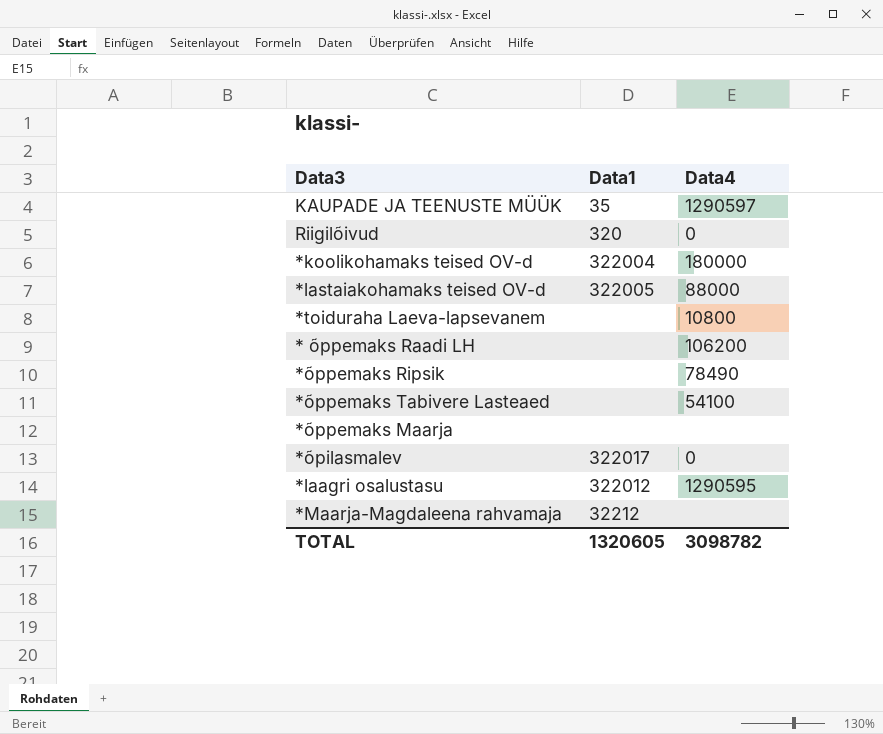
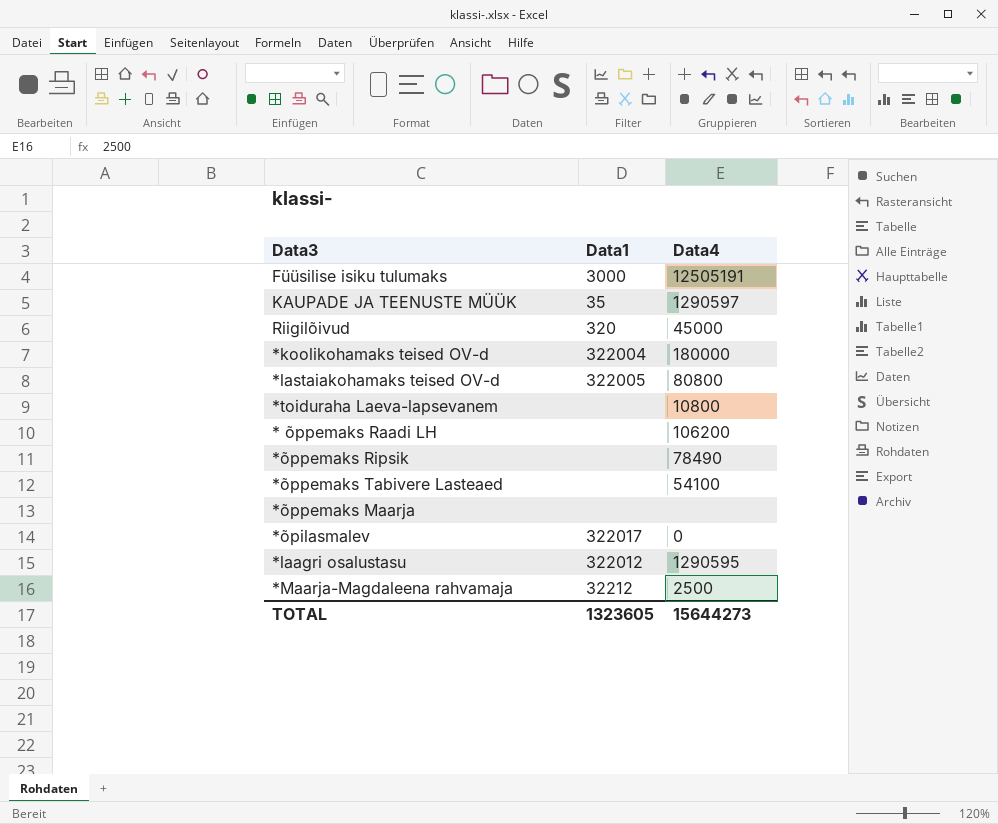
row Füüsilise isiku tulumaks: none -> 3000 | 12505191
Riigilõivud | Data4: 0 -> 45000
*lastaiakohamaks teised OV-d | Data4: 88000 -> 80800
*Maarja-Magdaleena rahvamaja | Data4: none -> 2500
TOTAL | Data1: 1320605 -> 1323605
TOTAL | Data4: 3098782 -> 15644273

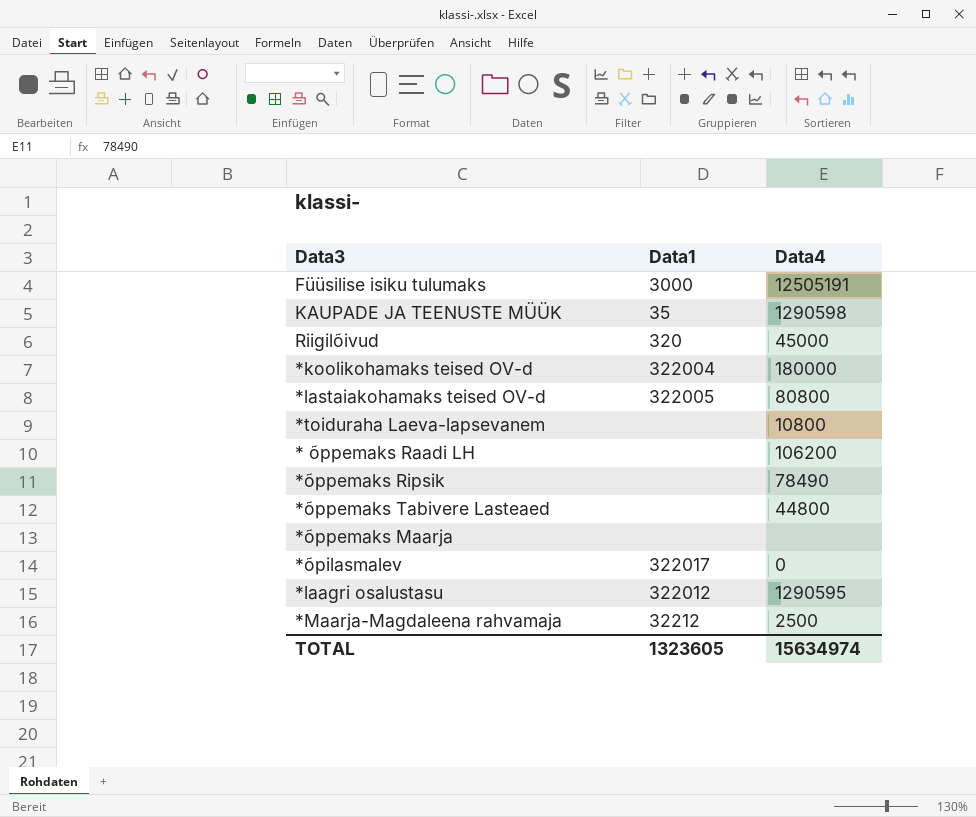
KAUPADE JA TEENUSTE MÜÜK | Data4: 1290597 -> 1290598
*õppemaks Tabivere Lasteaed | Data4: 54100 -> 44800
TOTAL | Data4: 15644273 -> 15634974

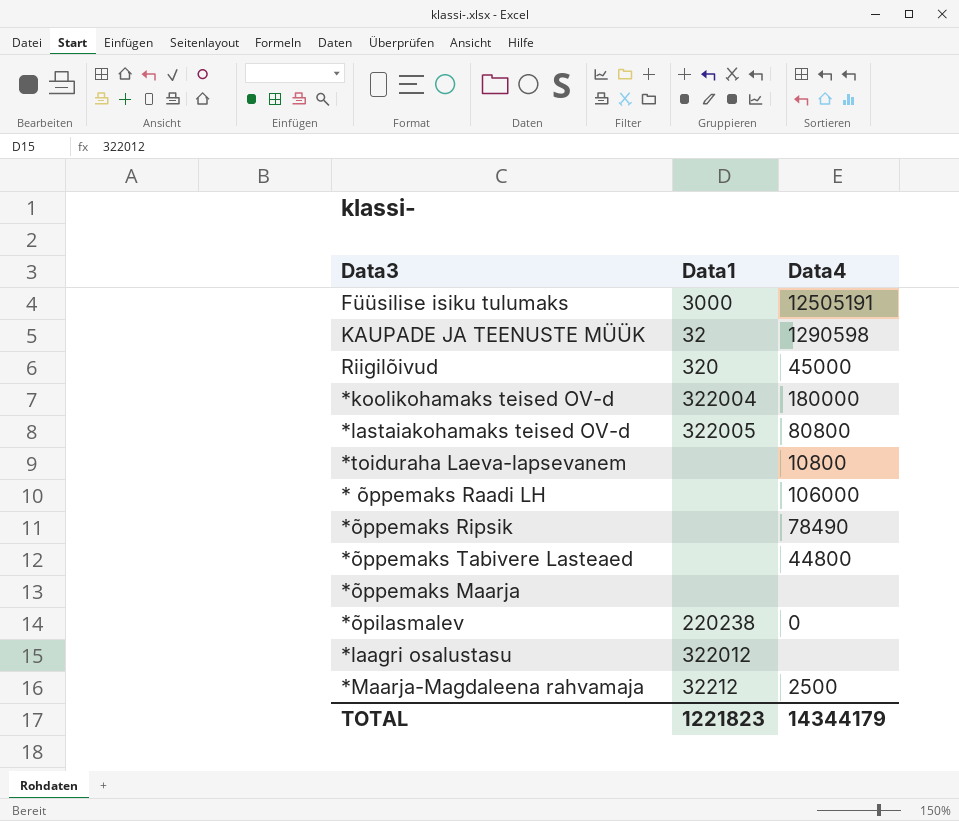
KAUPADE JA TEENUSTE MÜÜK | Data1: 35 -> 32
* õppemaks Raadi LH | Data4: 106200 -> 106000
*õpilasmalev | Data1: 322017 -> 220238
*laagri osalustasu | Data4: 1290595 -> none
TOTAL | Data1: 1323605 -> 1221823
TOTAL | Data4: 15634974 -> 14344179

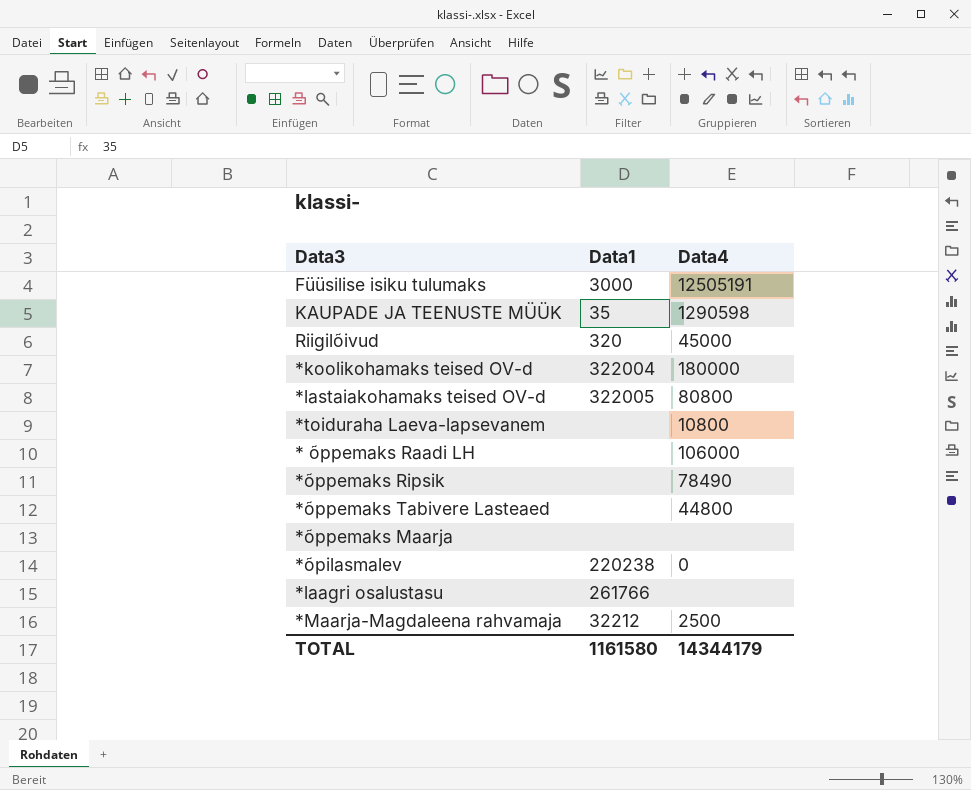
KAUPADE JA TEENUSTE MÜÜK | Data1: 32 -> 35
*laagri osalustasu | Data1: 322012 -> 261766
TOTAL | Data1: 1221823 -> 1161580

